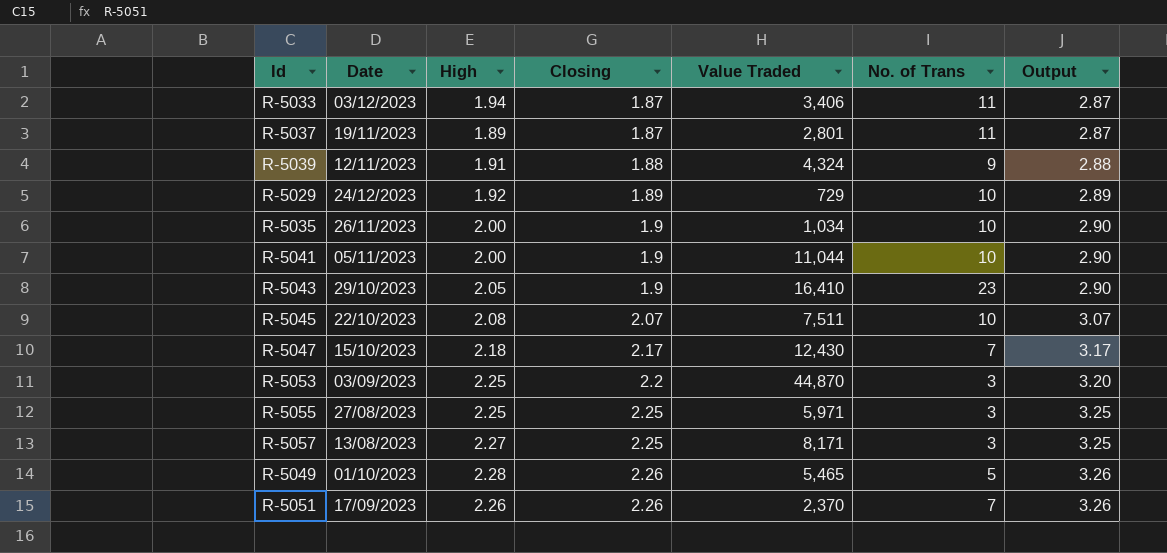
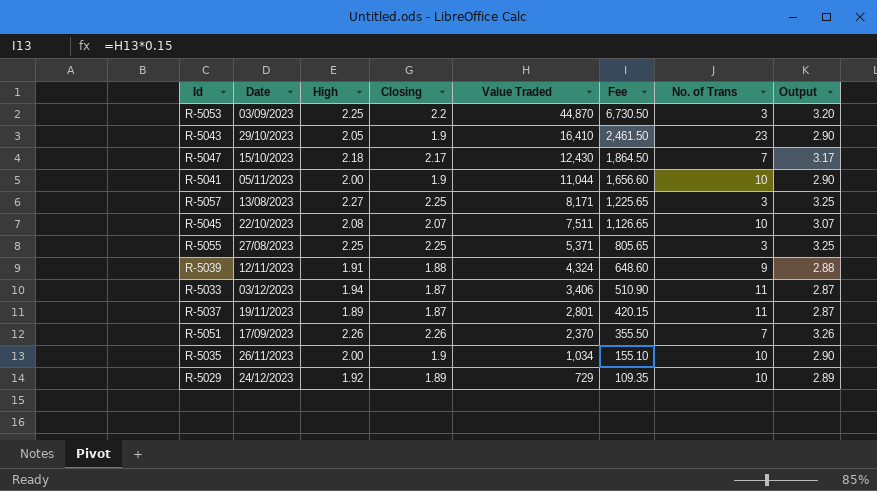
row order: Closing ascending -> Value Traded descending
column Fee | formula: none -> [Value Traded] * 0.15
row R-5049: 01/10/2023 | 2.28 | 2.26 | 5,465 | 5 | 3.26 -> none
R-5055 | Value Traded: 5,971 -> 5,371

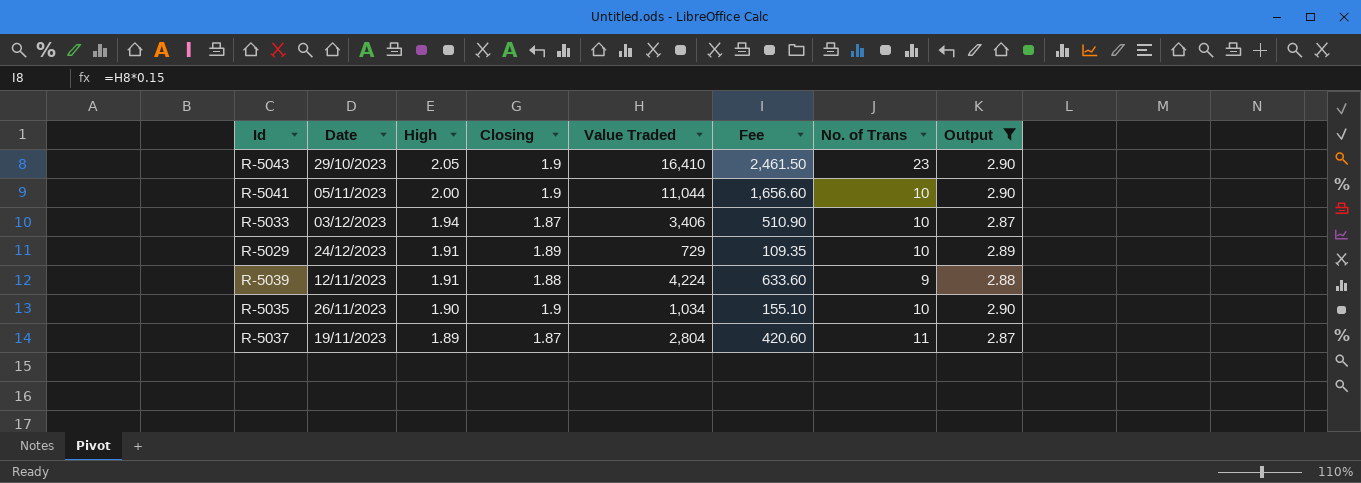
filter: none -> Output <= 2.90
row order: Value Traded descending -> High descending
R-5033 | No. of Trans: 11 -> 10
R-5029 | High: 1.92 -> 1.91
R-5039 | Value Traded: 4,324 -> 4,224
R-5039 | Fee: 648.60 -> 633.60
R-5035 | High: 2.00 -> 1.90
R-5037 | Value Traded: 2,801 -> 2,804
R-5037 | Fee: 420.15 -> 420.60

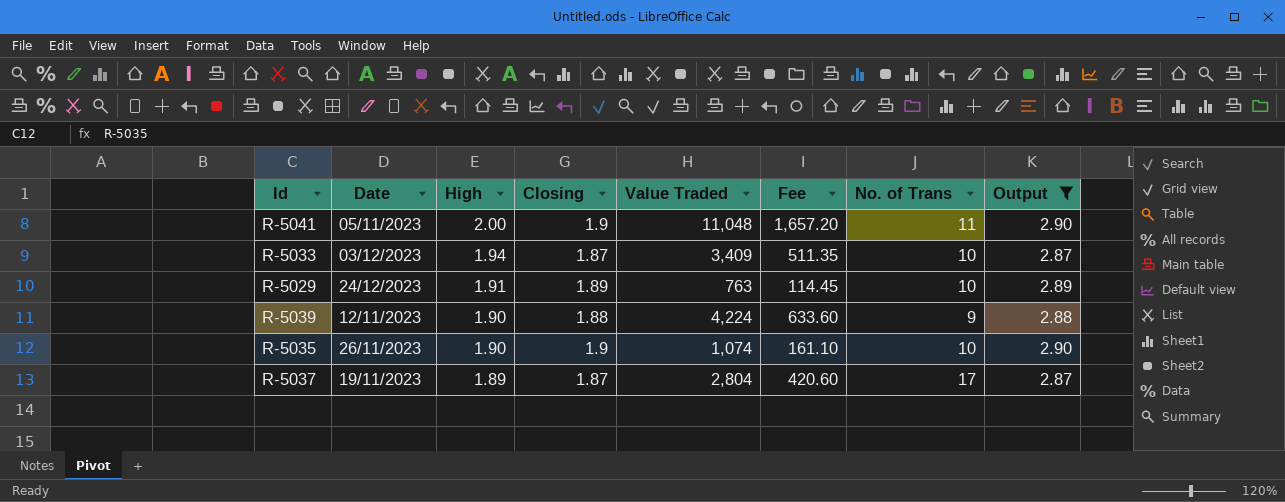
row R-5043: 29/10/2023 | 2.05 | 1.9 | 16,410 | 2,461.50 | 23 | 2.90 -> none
R-5041 | Value Traded: 11,044 -> 11,048
R-5041 | Fee: 1,656.60 -> 1,657.20
R-5041 | No. of Trans: 10 -> 11
R-5033 | Value Traded: 3,406 -> 3,409
R-5033 | Fee: 510.90 -> 511.35
R-5029 | Value Traded: 729 -> 763
R-5029 | Fee: 109.35 -> 114.45
R-5039 | High: 1.91 -> 1.90
R-5035 | Value Traded: 1,034 -> 1,074
R-5035 | Fee: 155.10 -> 161.10
R-5037 | No. of Trans: 11 -> 17

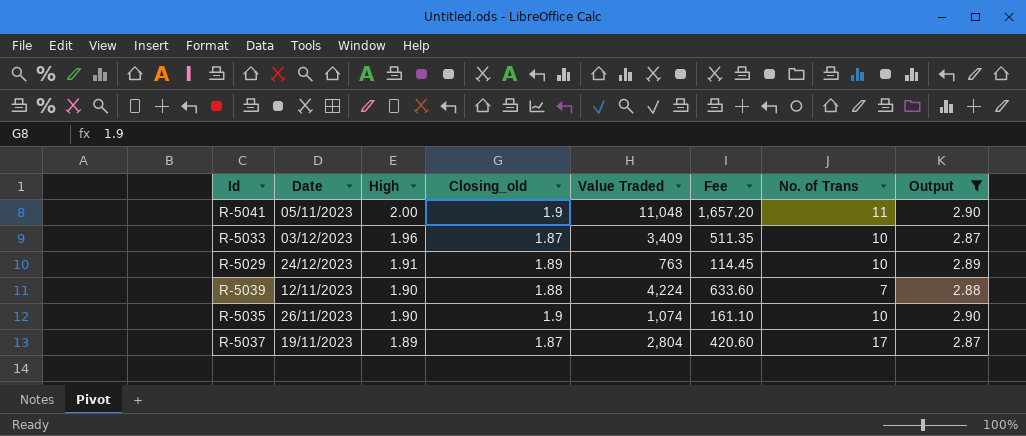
column name: Closing -> Closing_old
R-5033 | High: 1.94 -> 1.96
R-5039 | No. of Trans: 9 -> 7

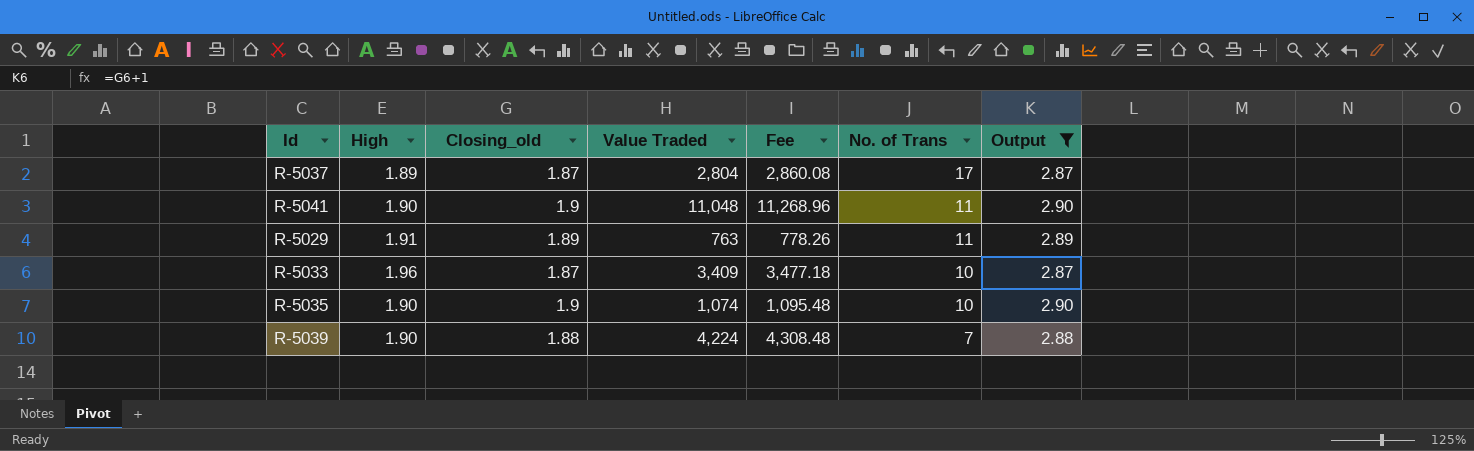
row order: High descending -> No. of Trans descending
column Date | position: 2 -> none
column Fee | formula: [Value Traded] * 0.15 -> [Value Traded] * 1.02
R-5041 | High: 2.00 -> 1.90
R-5029 | No. of Trans: 10 -> 11

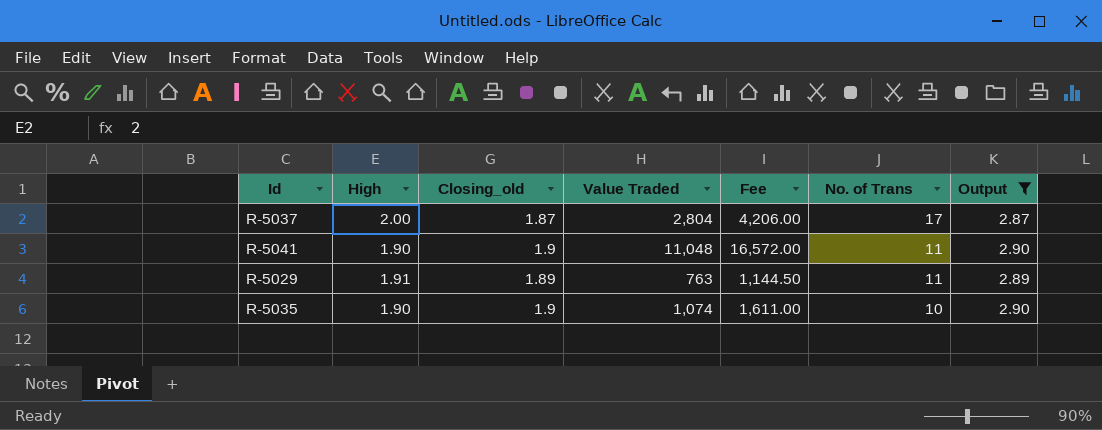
column Fee | formula: [Value Traded] * 1.02 -> [Value Traded] * 1.5
row R-5033: 1.96 | 1.87 | 3,409 | 3,477.18 | 10 | 2.87 -> none
row R-5039: 1.90 | 1.88 | 4,224 | 4,308.48 | 7 | 2.88 -> none
R-5037 | High: 1.89 -> 2.00

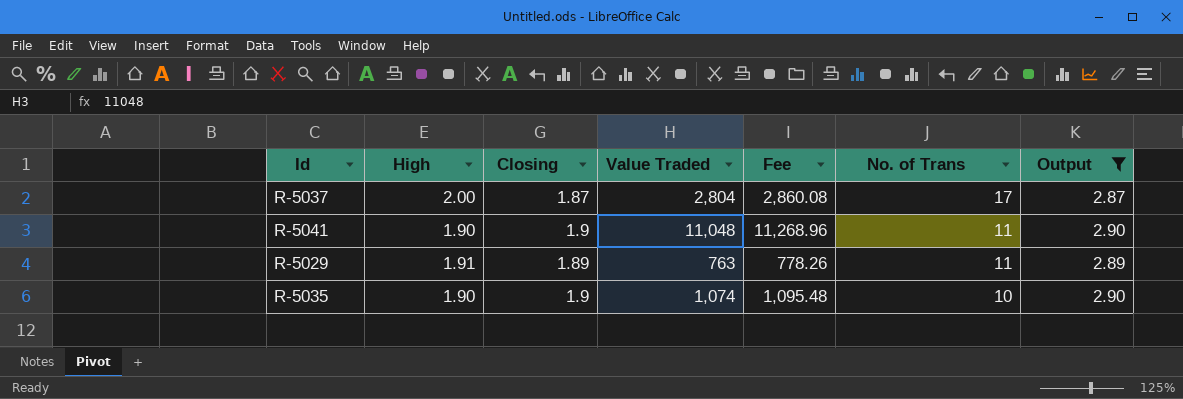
column name: Closing_old -> Closing
column Fee | formula: [Value Traded] * 1.5 -> [Value Traded] * 1.02

